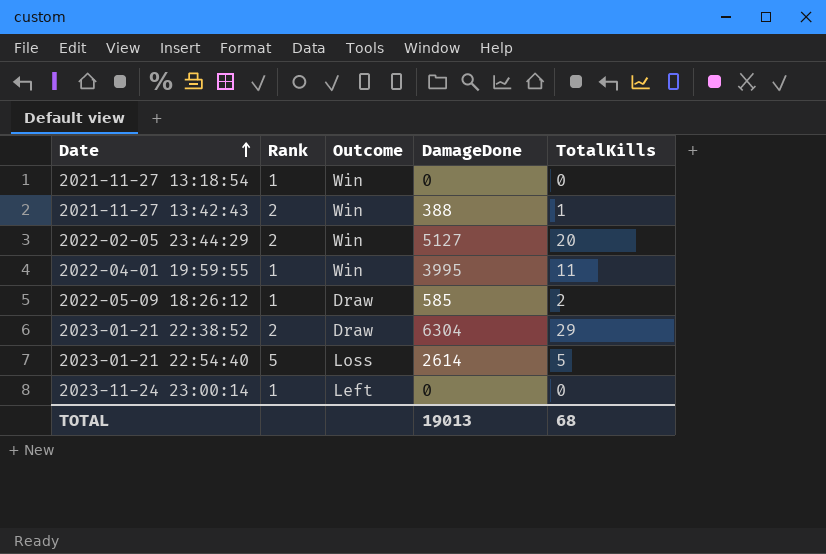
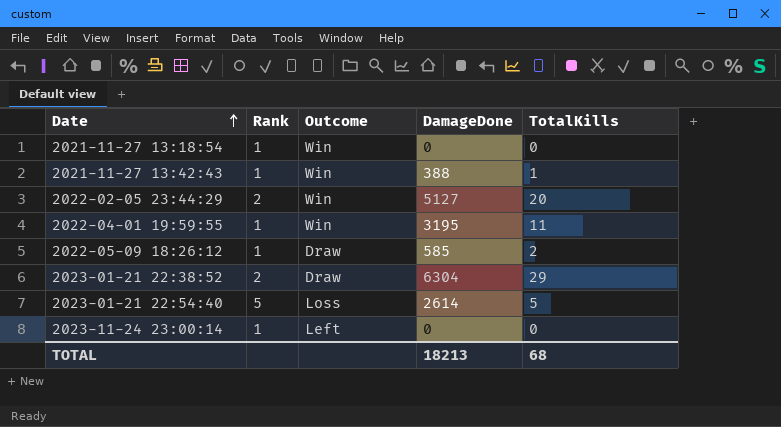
2021-11-27 13:42:43 | Rank: 2 -> 1
2022-04-01 19:59:55 | DamageDone: 3995 -> 3195
TOTAL | DamageDone: 19013 -> 18213

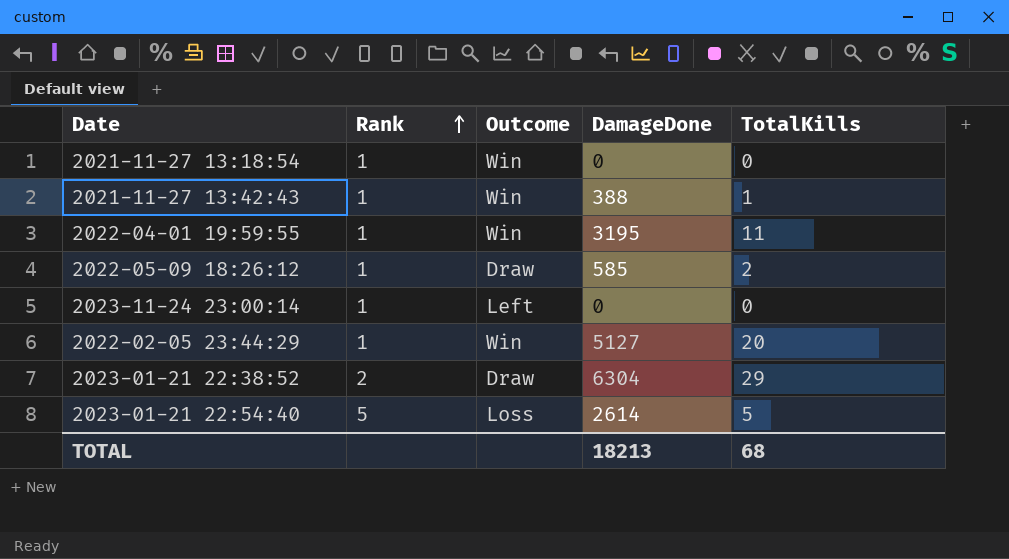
row order: Date ascending -> Rank ascending
2022-02-05 23:44:29 | Rank: 2 -> 1

